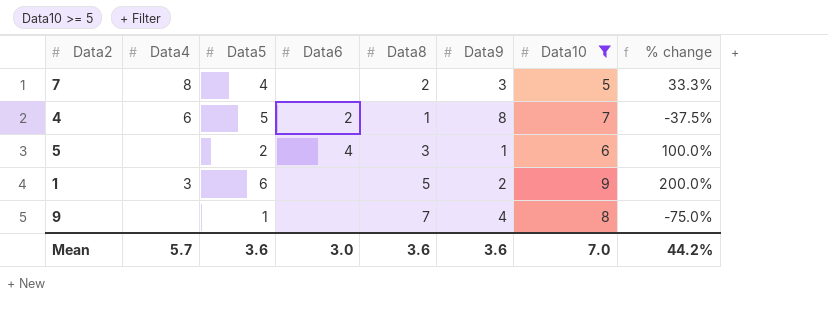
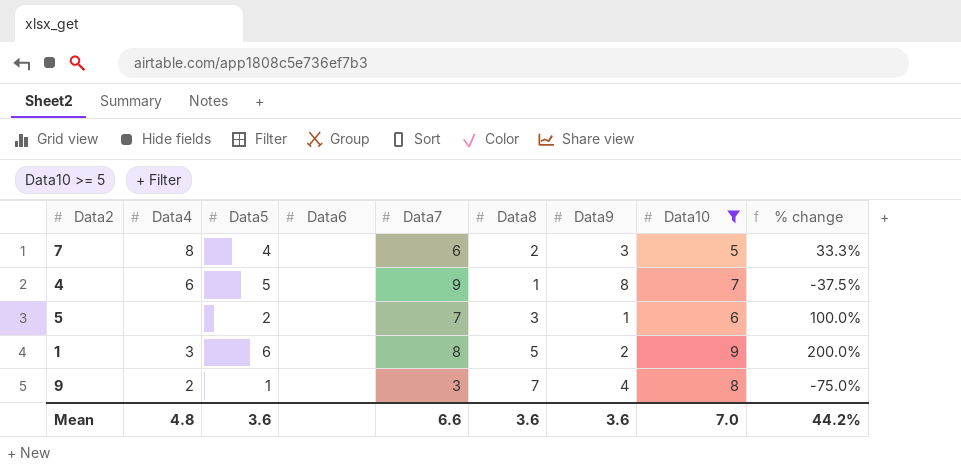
column Data7 | position: none -> 5
4 | Data6: 2 -> none
5 | Data6: 4 -> none
9 | Data4: none -> 2
Mean | Data4: 5.7 -> 4.8
Mean | Data6: 3.0 -> none

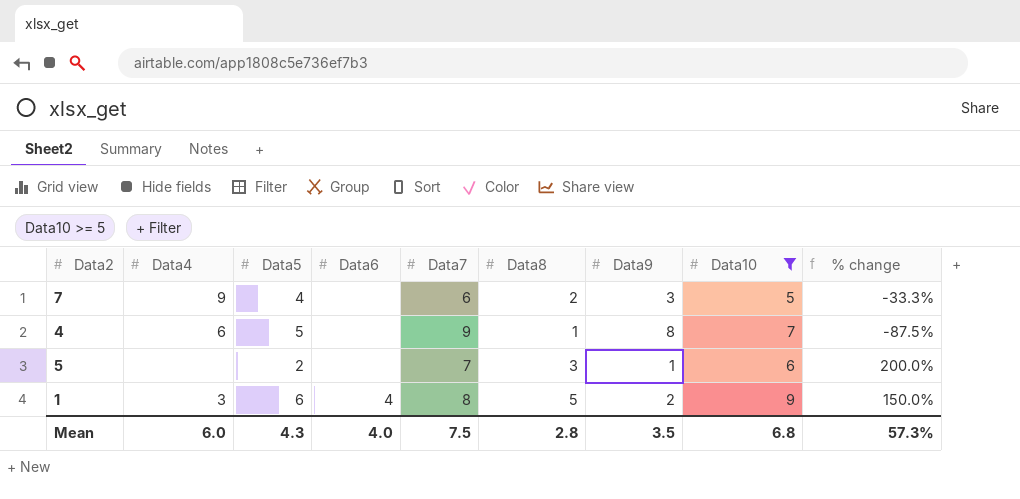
column % change | formula: ([Data5] - [Data9]) / [Data9] -> ([Data8] - [Data9]) / [Data9]
row 9: 2 | 1 | none | 3 | 7 | 4 | 8 | -75.0% -> none
7 | Data4: 8 -> 9
1 | Data6: none -> 4
Mean | Data4: 4.8 -> 6.0
Mean | Data5: 3.6 -> 4.3
Mean | Data6: none -> 4.0
Mean | Data7: 6.6 -> 7.5
Mean | Data8: 3.6 -> 2.8
Mean | Data9: 3.6 -> 3.5
Mean | Data10: 7.0 -> 6.8
Mean | % change: 44.2% -> 57.3%

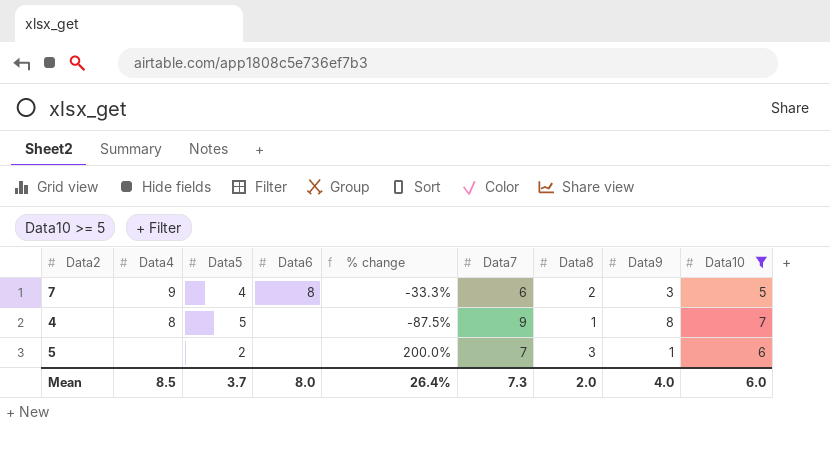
column % change | position: 9 -> 5
row 1: 3 | 6 | 4 | 8 | 5 | 2 | 9 | 150.0% -> none
7 | Data6: none -> 8
4 | Data4: 6 -> 8
Mean | Data4: 6.0 -> 8.5
Mean | Data5: 4.3 -> 3.7
Mean | Data6: 4.0 -> 8.0
Mean | % change: 57.3% -> 26.4%
Mean | Data7: 7.5 -> 7.3
Mean | Data8: 2.8 -> 2.0
Mean | Data9: 3.5 -> 4.0
Mean | Data10: 6.8 -> 6.0

